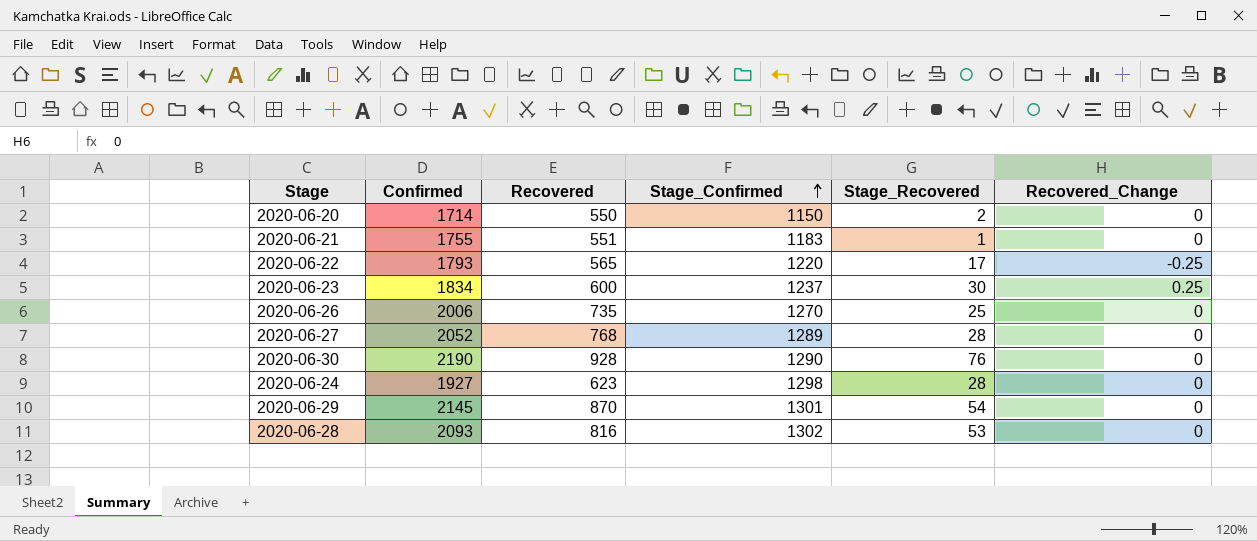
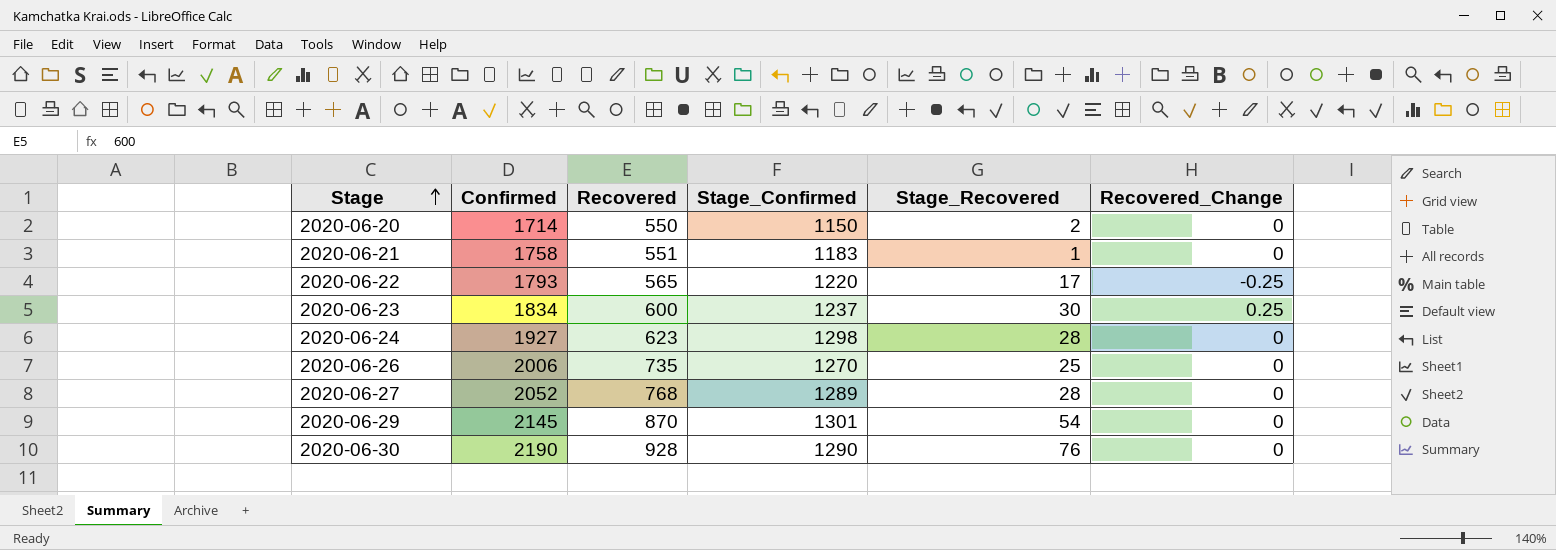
row order: Stage_Confirmed ascending -> Stage ascending
row 2020-06-28: 2093 | 816 | 1302 | 53 | 0 -> none
2020-06-21 | Confirmed: 1755 -> 1758

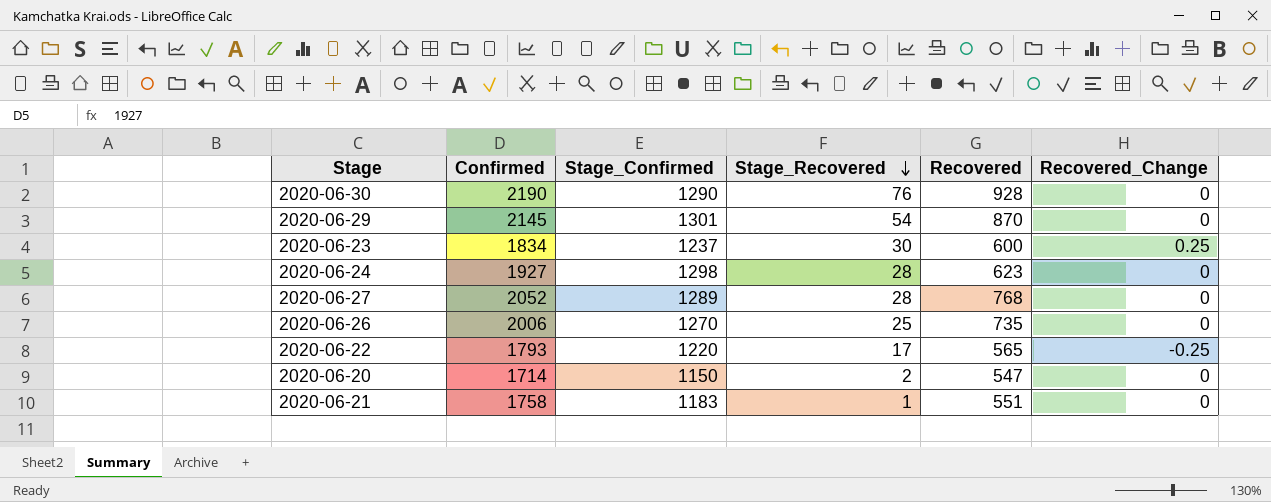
row order: Stage ascending -> Stage_Recovered descending
column Recovered | position: 3 -> 5
2020-06-20 | Recovered: 550 -> 547

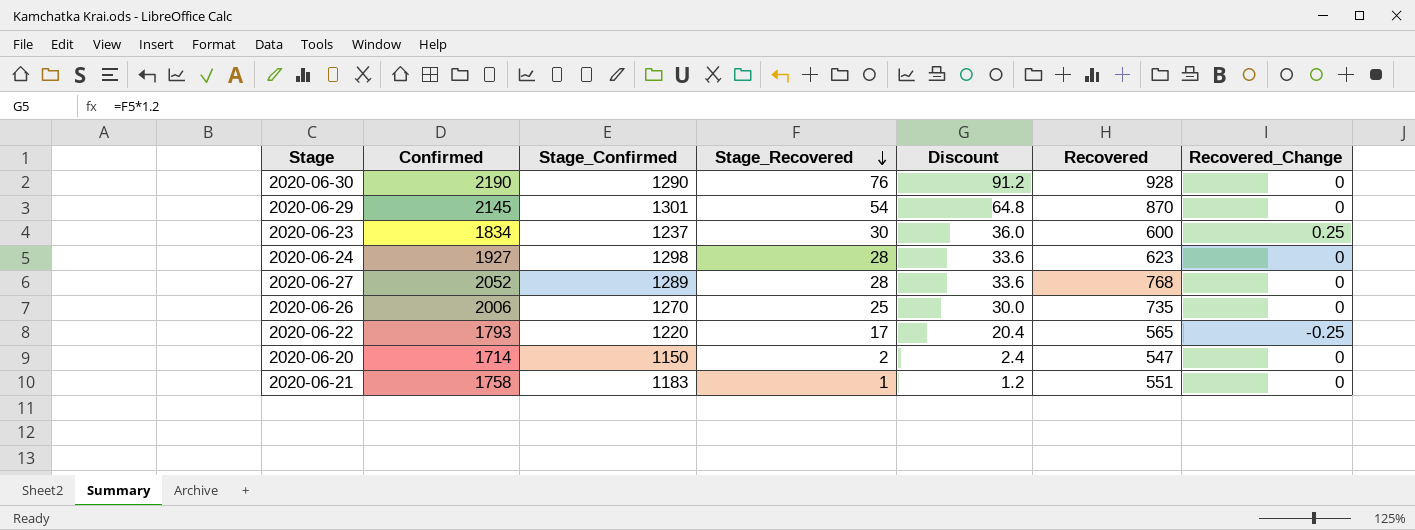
column Discount | formula: none -> [Stage_Recovered] * 1.2

